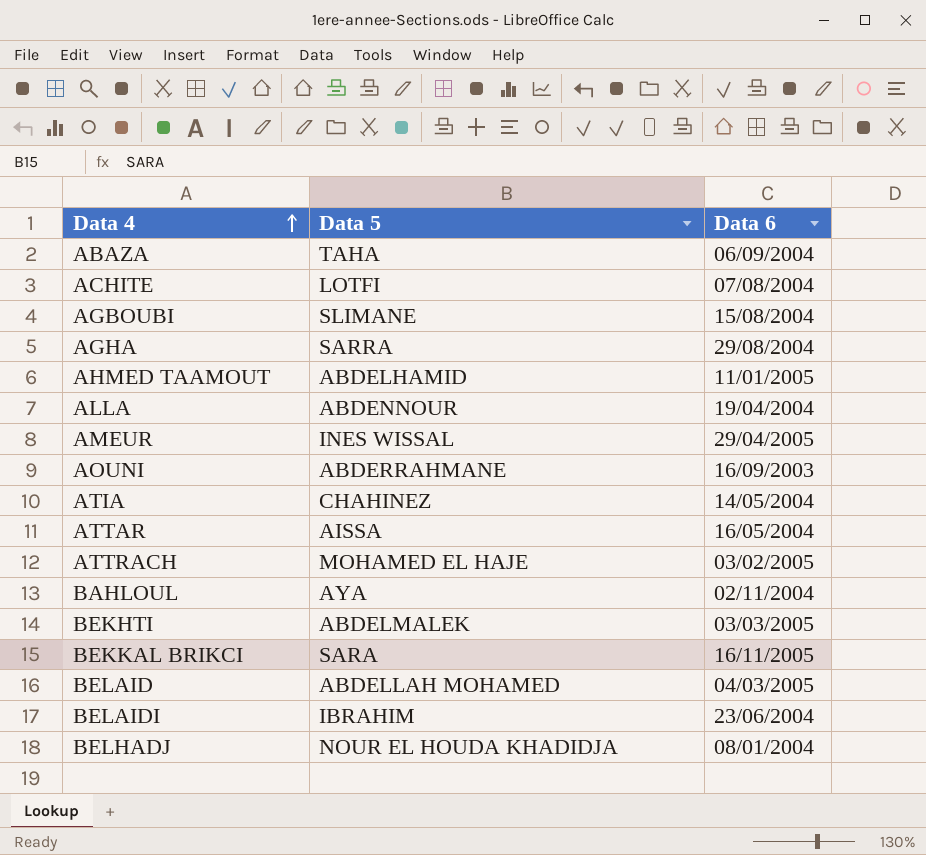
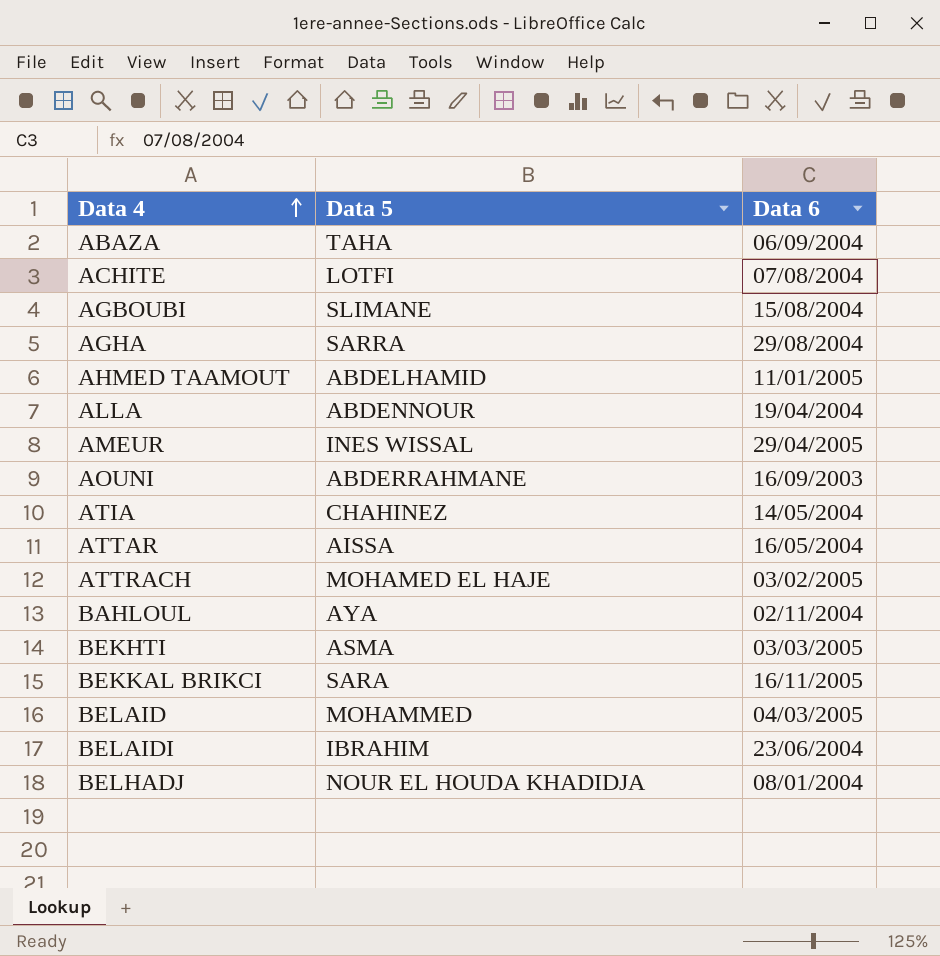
BEKHTI | Data 5: ABDELMALEK -> ASMA
BELAID | Data 5: ABDELLAH MOHAMED -> MOHAMMED

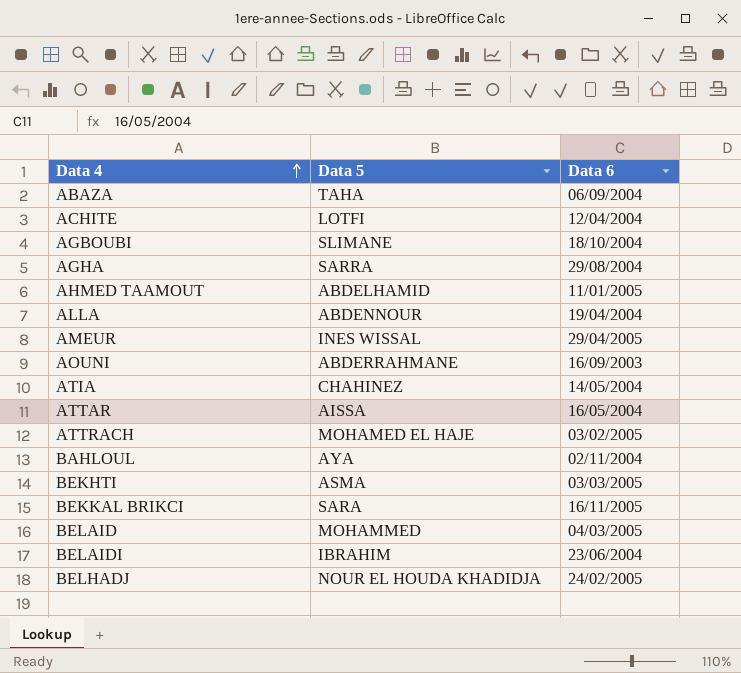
ACHITE | Data 6: 07/08/2004 -> 12/04/2004
AGBOUBI | Data 6: 15/08/2004 -> 18/10/2004
BELHADJ | Data 6: 08/01/2004 -> 24/02/2005

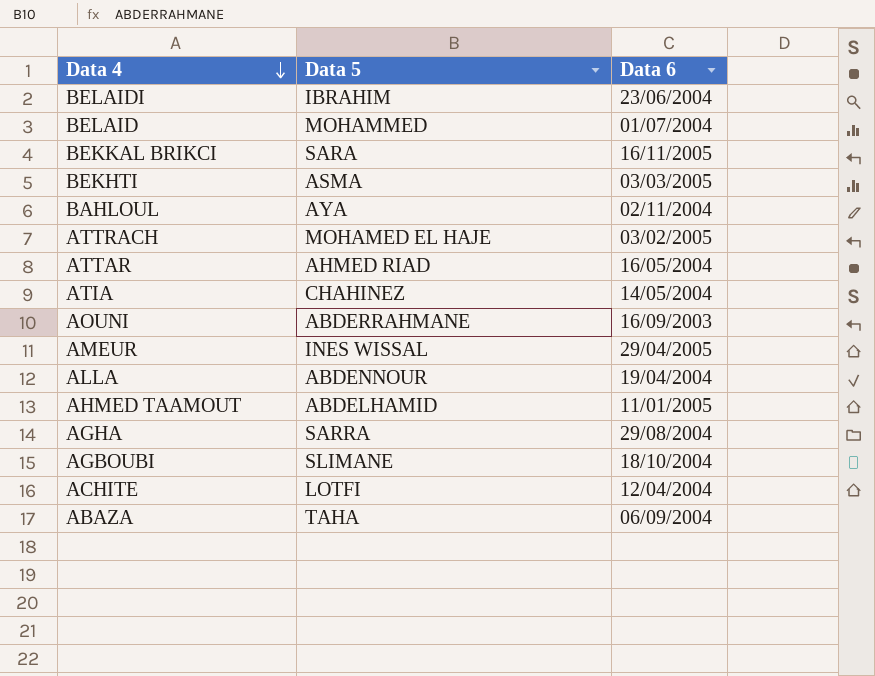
row order: Data 4 ascending -> Data 4 descending
row BELHADJ: NOUR EL HOUDA KHADIDJA | 24/02/2005 -> none
BELAID | Data 6: 04/03/2005 -> 01/07/2004
ATTAR | Data 5: AISSA -> AHMED RIAD

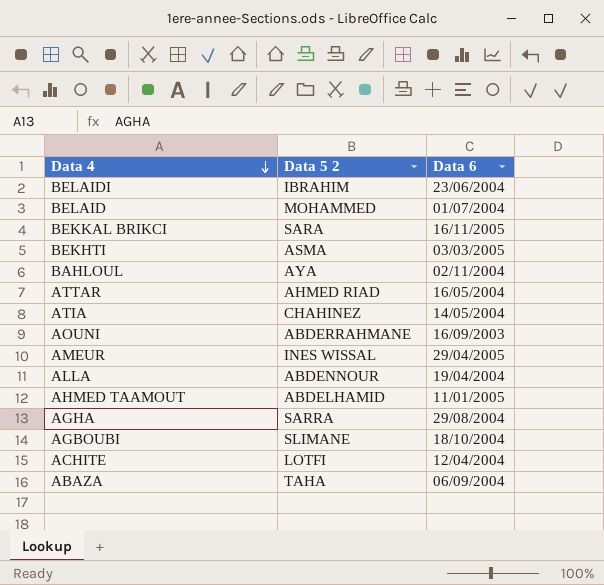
column name: Data 5 -> Data 5 2
row ATTRACH: MOHAMED EL HAJE | 03/02/2005 -> none

